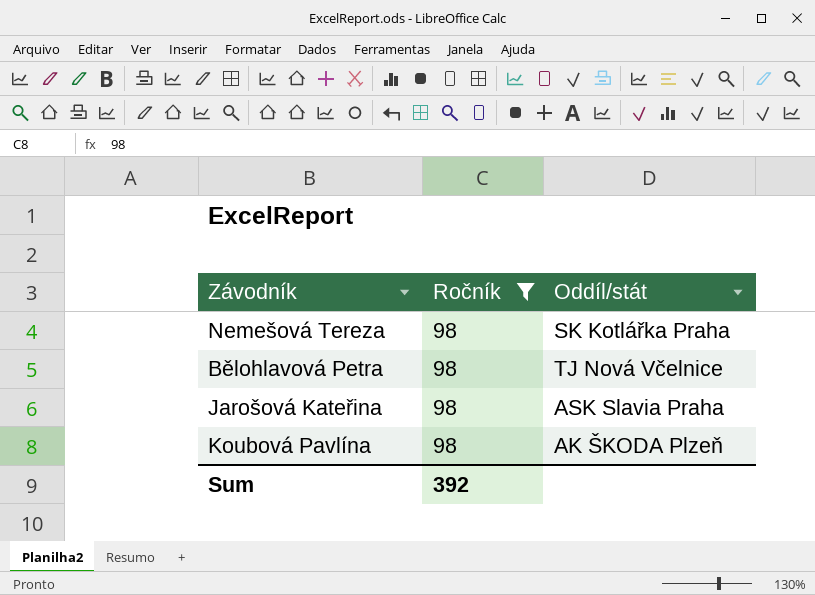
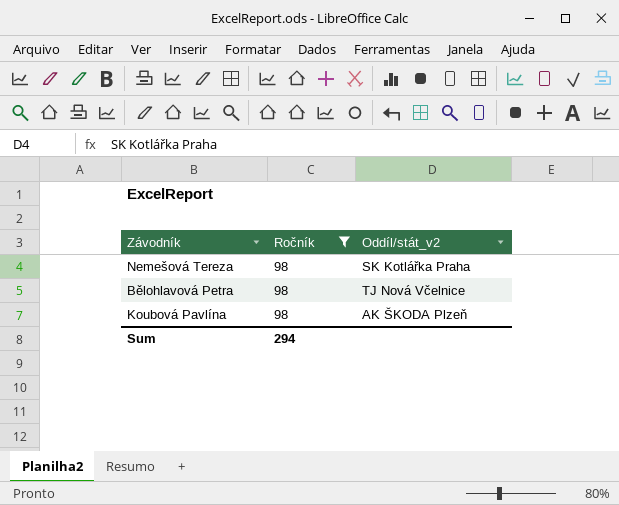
column name: Oddíl/stát -> Oddíl/stát_v2
row Jarošová Kateřina: 98 | ASK Slavia Praha -> none
Sum | Ročník: 392 -> 294

